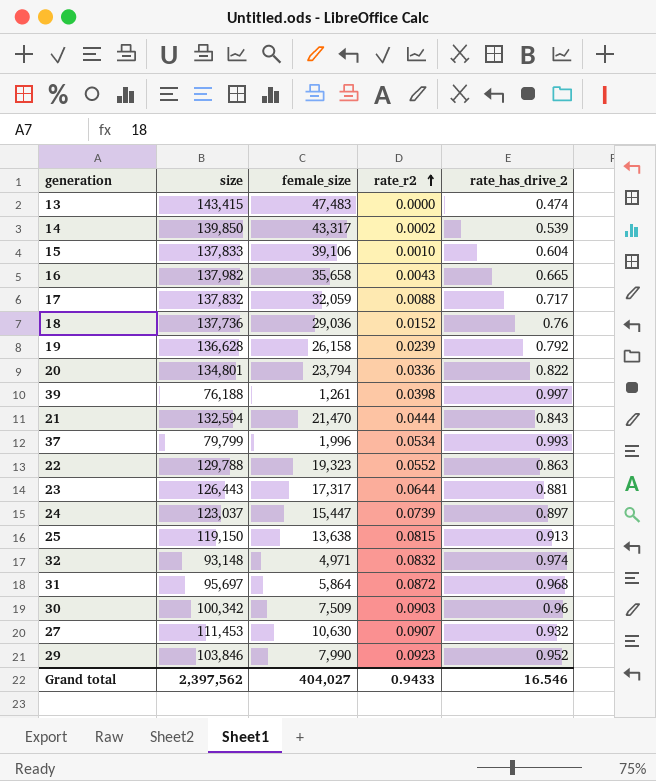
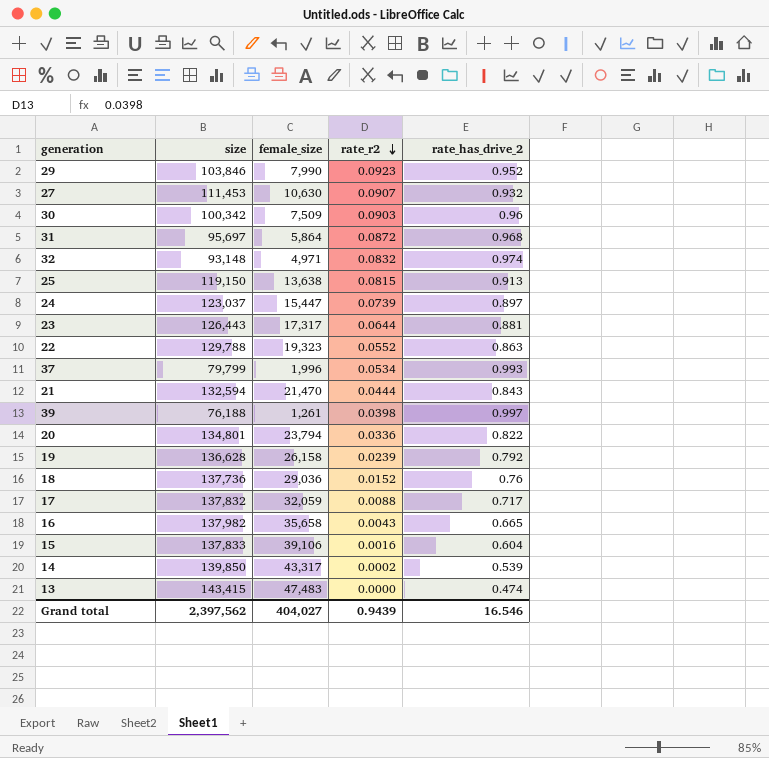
row order: rate_r2 ascending -> rate_r2 descending
15 | rate_r2: 0.0010 -> 0.0016
Grand total | rate_r2: 0.9433 -> 0.9439

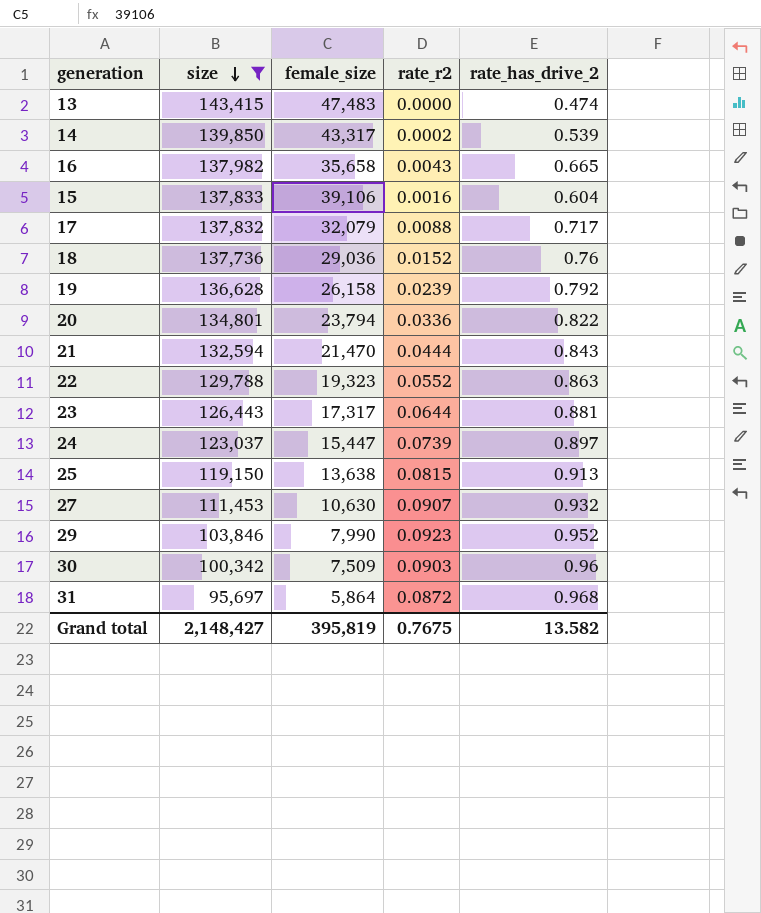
filter: none -> size >= 95,697
row order: rate_r2 descending -> size descending
17 | female_size: 32,059 -> 32,079
Grand total | size: 2,397,562 -> 2,148,427
Grand total | female_size: 404,027 -> 395,819
Grand total | rate_r2: 0.9439 -> 0.7675
Grand total | rate_has_drive_2: 16.546 -> 13.582

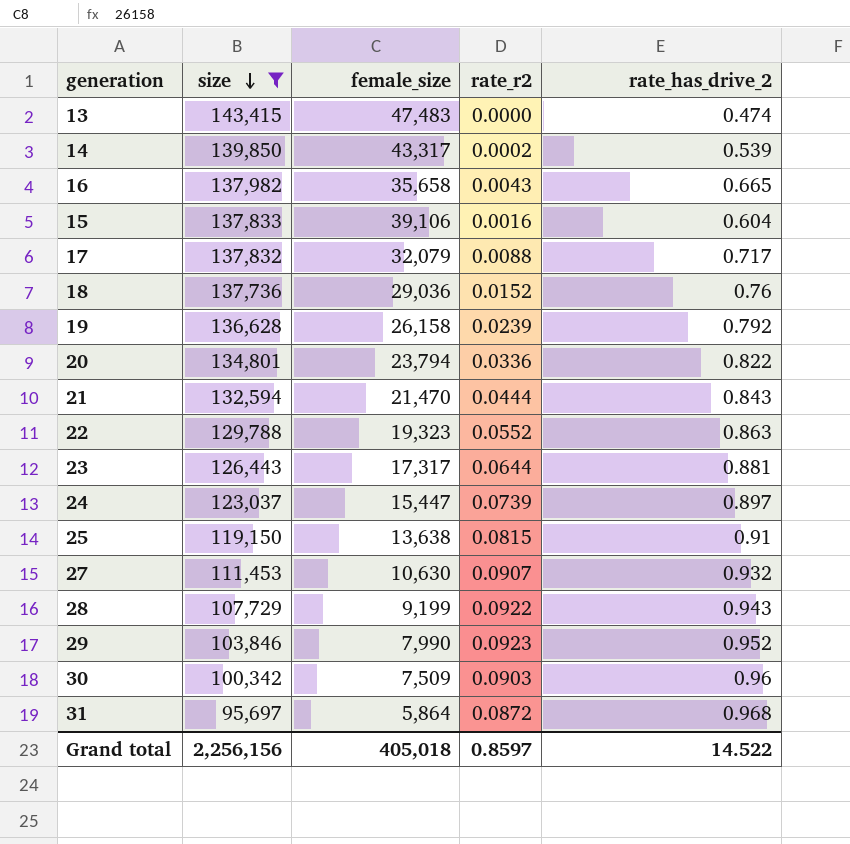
25 | rate_has_drive_2: 0.913 -> 0.91
row 28: none -> 107,729 | 9,199 | 0.0922 | 0.943
Grand total | size: 2,148,427 -> 2,256,156
Grand total | female_size: 395,819 -> 405,018
Grand total | rate_r2: 0.7675 -> 0.8597
Grand total | rate_has_drive_2: 13.582 -> 14.522

